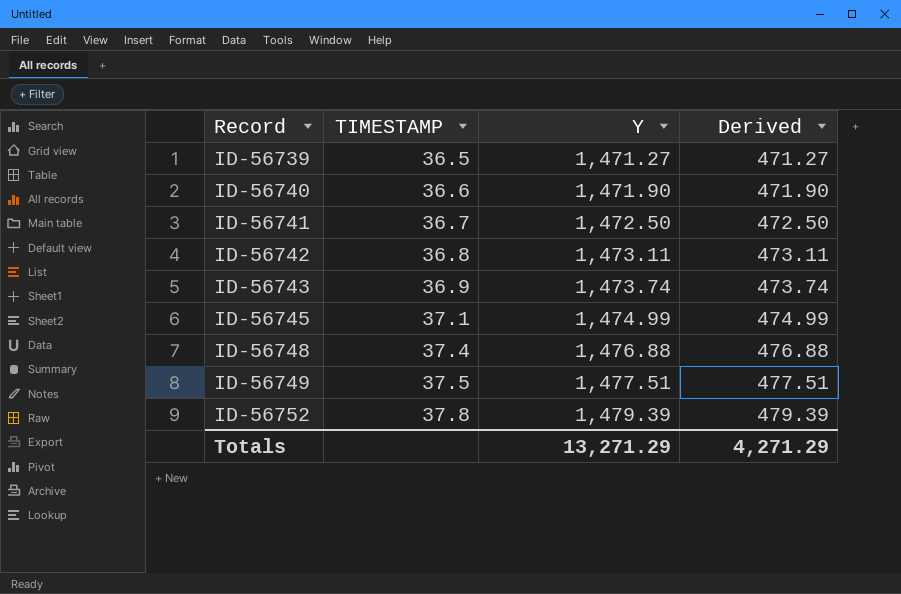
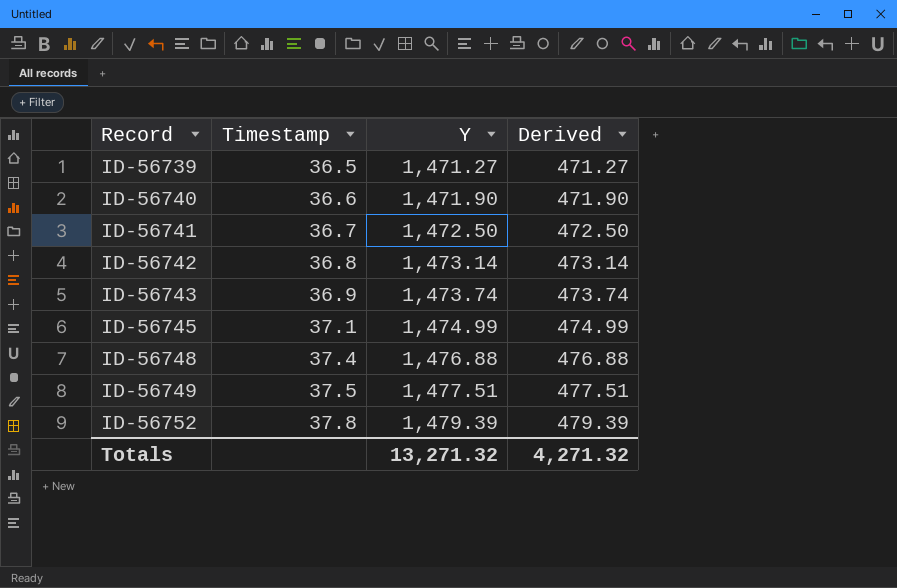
column name: TIMESTAMP -> Timestamp
ID-56742 | Y: 1,473.11 -> 1,473.14
ID-56742 | Derived: 473.11 -> 473.14
Totals | Y: 13,271.29 -> 13,271.32
Totals | Derived: 4,271.29 -> 4,271.32

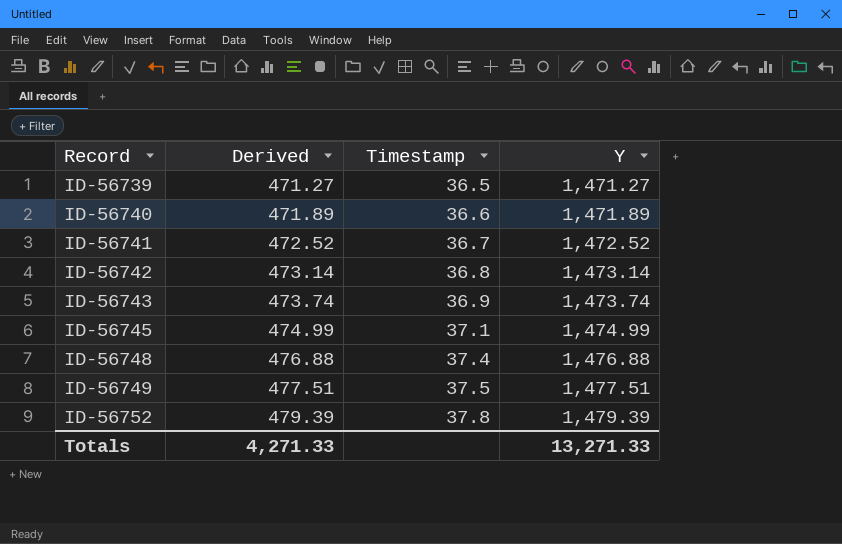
column Derived | position: 4 -> 2
ID-56740 | Derived: 471.90 -> 471.89
ID-56740 | Y: 1,471.90 -> 1,471.89
ID-56741 | Derived: 472.50 -> 472.52
ID-56741 | Y: 1,472.50 -> 1,472.52
Totals | Derived: 4,271.32 -> 4,271.33
Totals | Y: 13,271.32 -> 13,271.33

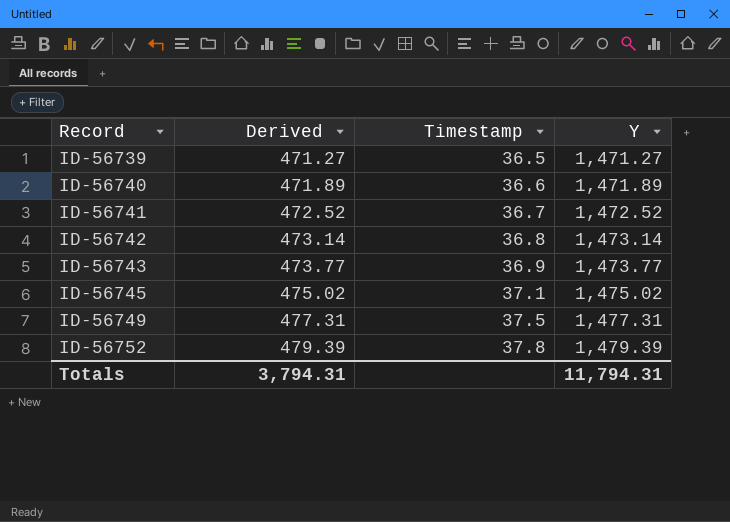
row ID-56748: 476.88 | 37.4 | 1,476.88 -> none
ID-56743 | Derived: 473.74 -> 473.77
ID-56743 | Y: 1,473.74 -> 1,473.77
ID-56745 | Derived: 474.99 -> 475.02
ID-56745 | Y: 1,474.99 -> 1,475.02
ID-56749 | Derived: 477.51 -> 477.31
ID-56749 | Y: 1,477.51 -> 1,477.31
Totals | Derived: 4,271.33 -> 3,794.31
Totals | Y: 13,271.33 -> 11,794.31

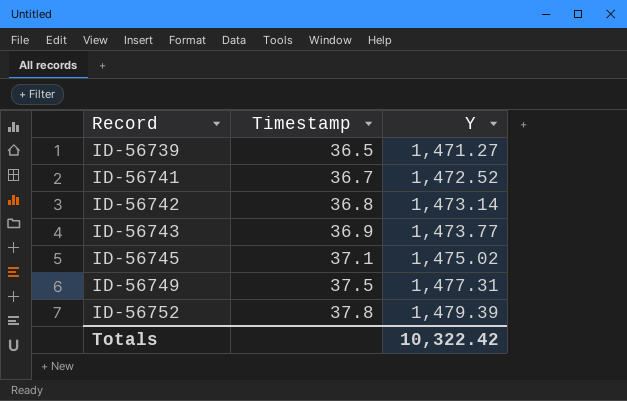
column Derived | formula: [Y] - 1000 -> none
row ID-56740: 471.89 | 36.6 | 1,471.89 -> none
Totals | Y: 11,794.31 -> 10,322.42

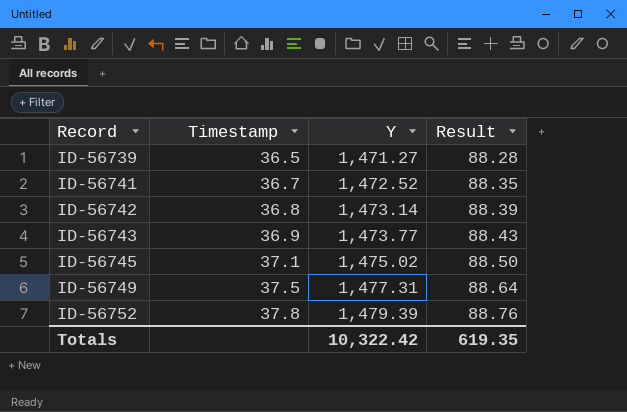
column Result | formula: none -> [Y] * 0.06

